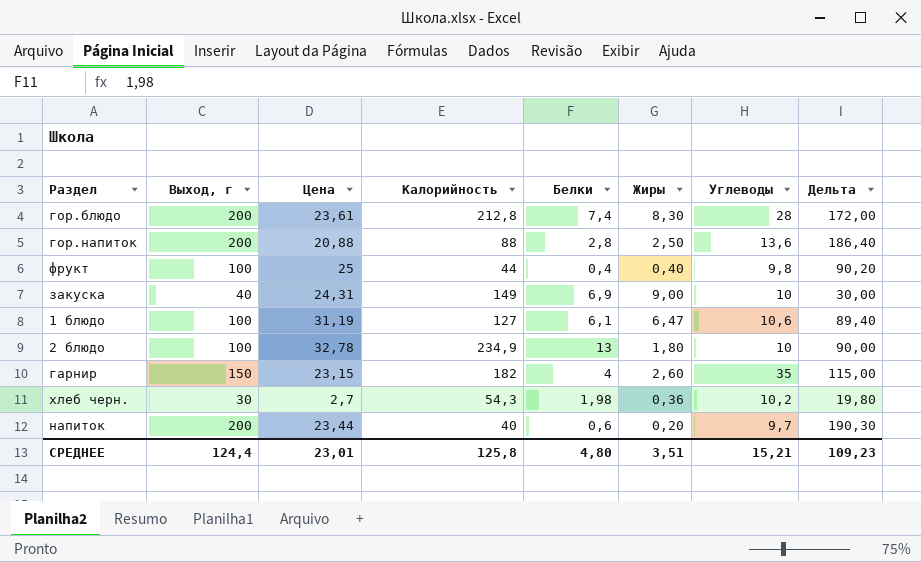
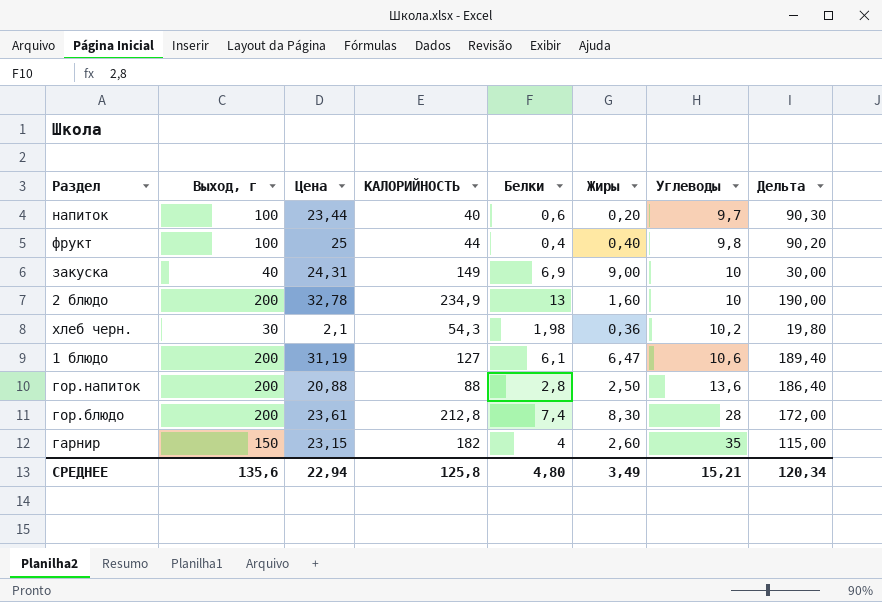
row order: none -> Углеводы ascending
column name: Калорийность -> КАЛОРИЙНОСТЬ
напиток | Выход, г: 200 -> 100
напиток | Дельта: 190,30 -> 90,30
2 блюдо | Выход, г: 100 -> 200
2 блюдо | Жиры: 1,80 -> 1,60
2 блюдо | Дельта: 90,00 -> 190,00
хлеб черн. | Цена: 2,7 -> 2,1
1 блюдо | Выход, г: 100 -> 200
1 блюдо | Дельта: 89,40 -> 189,40
СРЕДНЕЕ | Выход, г: 124,4 -> 135,6
СРЕДНЕЕ | Цена: 23,01 -> 22,94
СРЕДНЕЕ | Жиры: 3,51 -> 3,49
СРЕДНЕЕ | Дельта: 109,23 -> 120,34

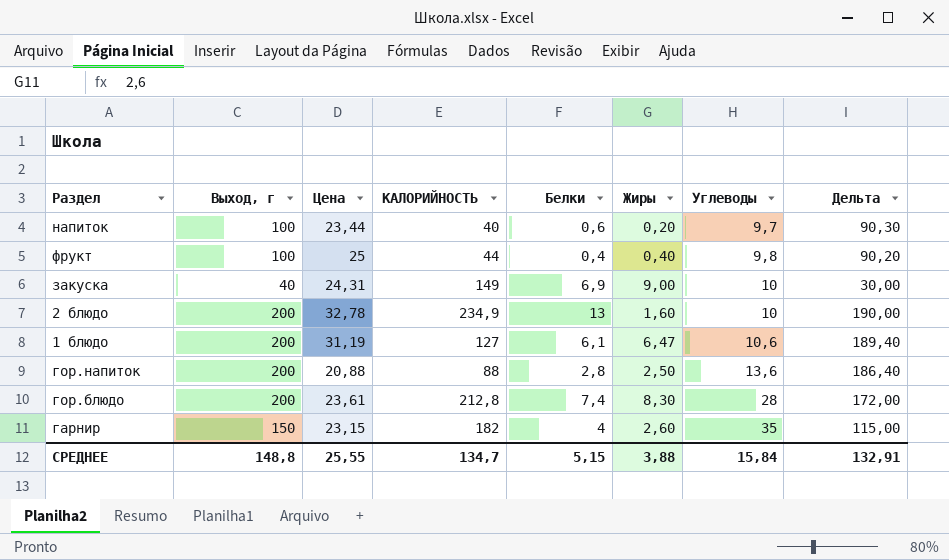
row хлеб черн.: 30 | 2,1 | 54,3 | 1,98 | 0,36 | 10,2 | 19,80 -> none
СРЕДНЕЕ | Выход, г: 135,6 -> 148,8
СРЕДНЕЕ | Цена: 22,94 -> 25,55
СРЕДНЕЕ | КАЛОРИЙНОСТЬ: 125,8 -> 134,7
СРЕДНЕЕ | Белки: 4,80 -> 5,15
СРЕДНЕЕ | Жиры: 3,49 -> 3,88
СРЕДНЕЕ | Углеводы: 15,21 -> 15,84
СРЕДНЕЕ | Дельта: 120,34 -> 132,91

